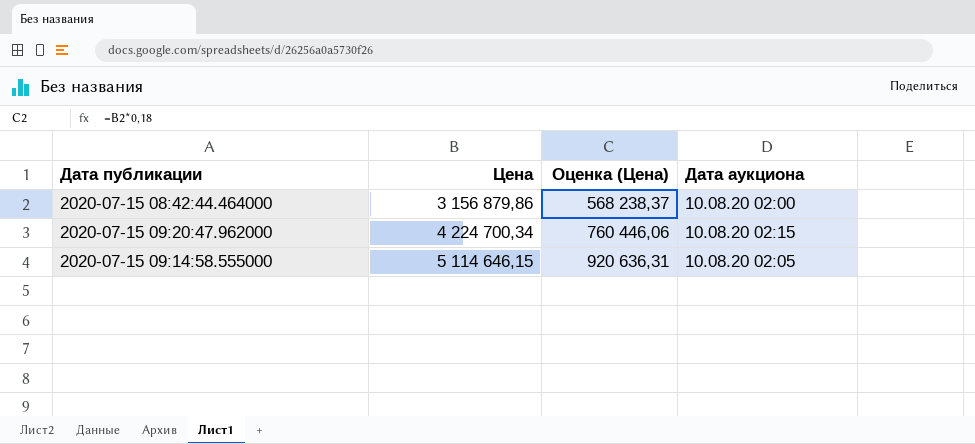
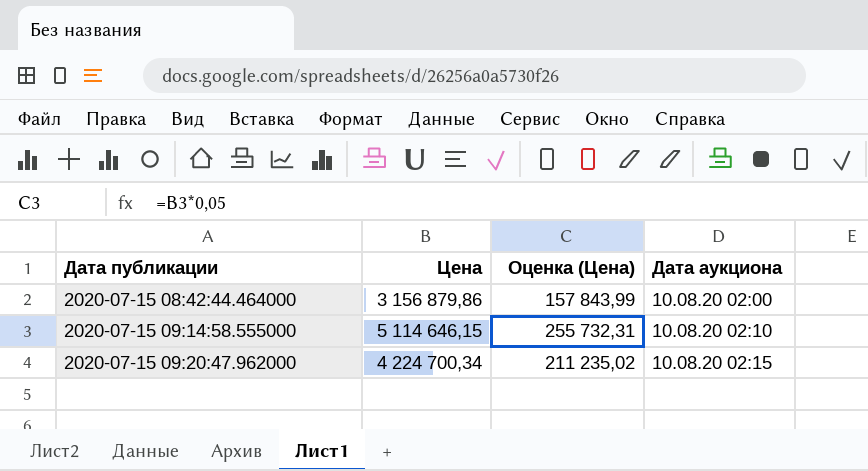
row order: Цена ascending -> Дата публикации ascending
column Оценка (Цена) | formula: [Цена] * 0,18 -> [Цена] * 0,05
2020-07-15 09:14:58.555000 | Дата аукциона: 10.08.20 02:05 -> 10.08.20 02:10

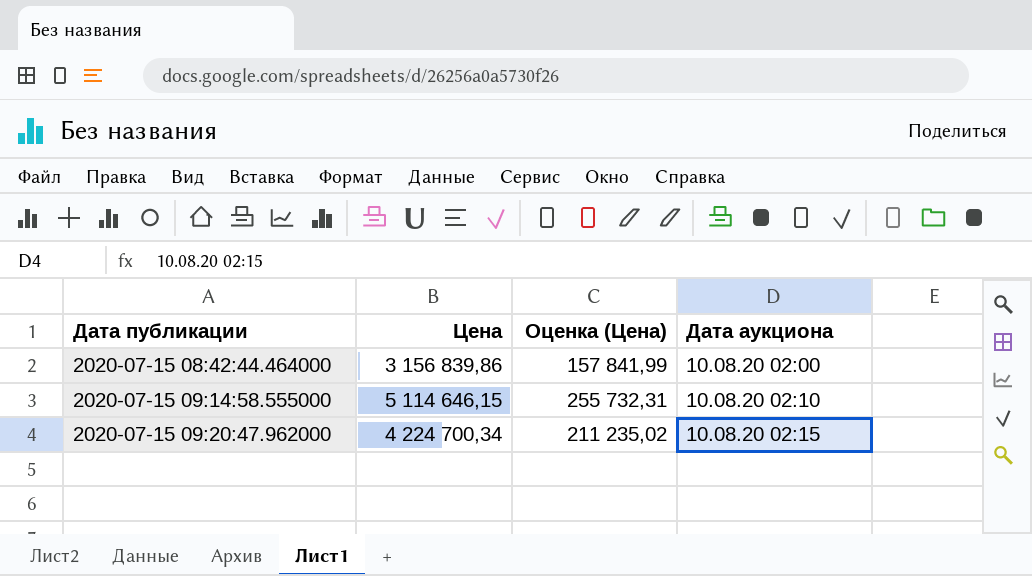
2020-07-15 08:42:44.464000 | Цена: 3 156 879,86 -> 3 156 839,86
2020-07-15 08:42:44.464000 | Оценка (Цена): 157 843,99 -> 157 841,99

